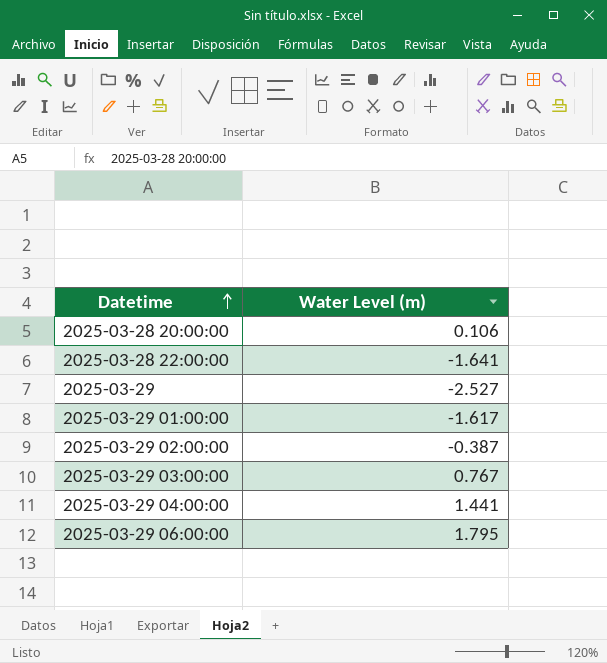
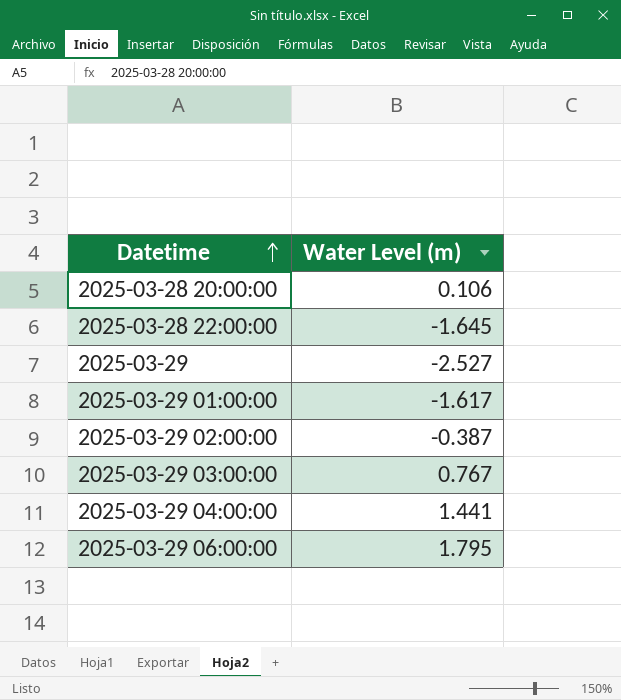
2025-03-28 22:00:00 | Water Level (m): -1.641 -> -1.645

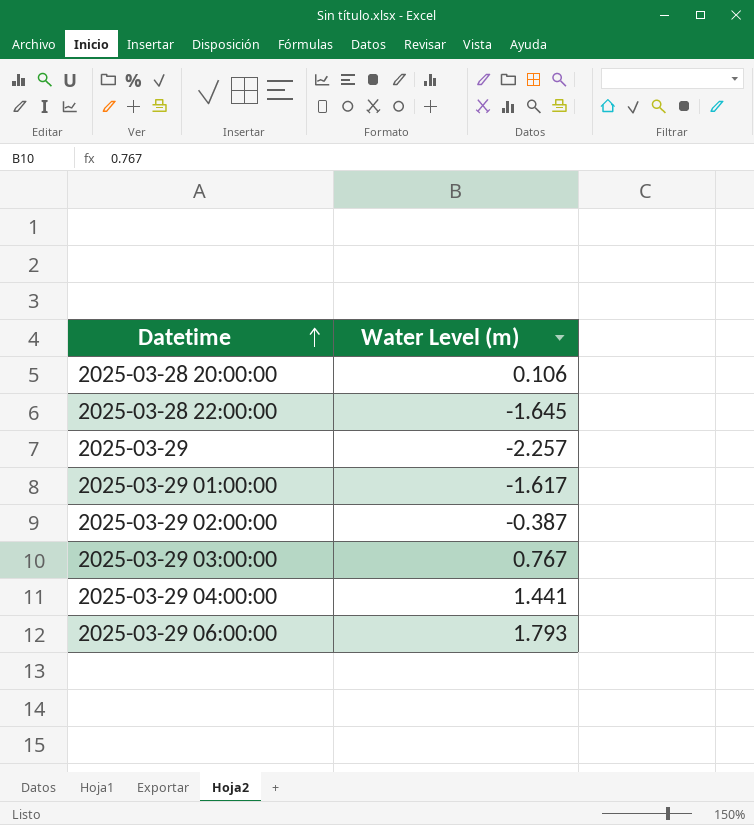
2025-03-29 | Water Level (m): -2.527 -> -2.257
2025-03-29 06:00:00 | Water Level (m): 1.795 -> 1.793

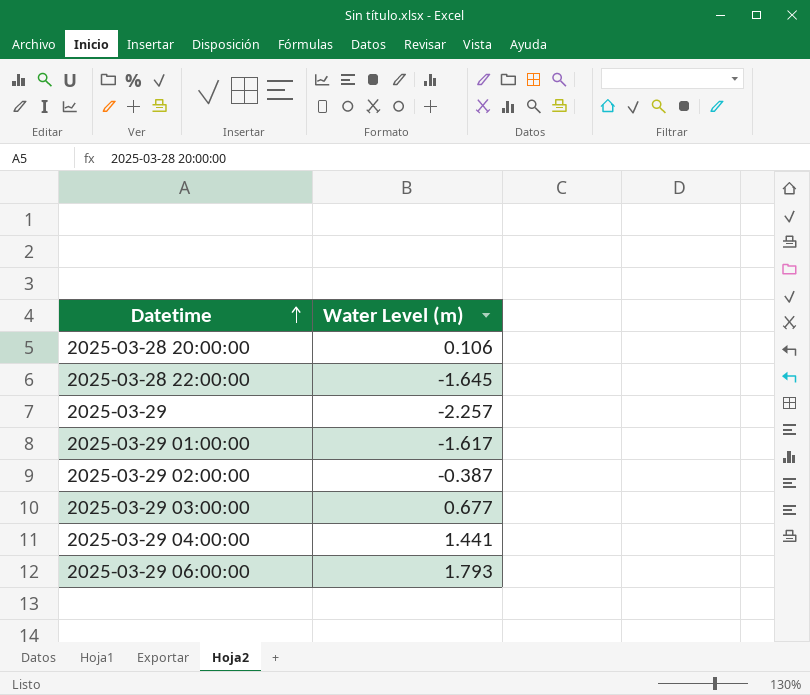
2025-03-29 03:00:00 | Water Level (m): 0.767 -> 0.677

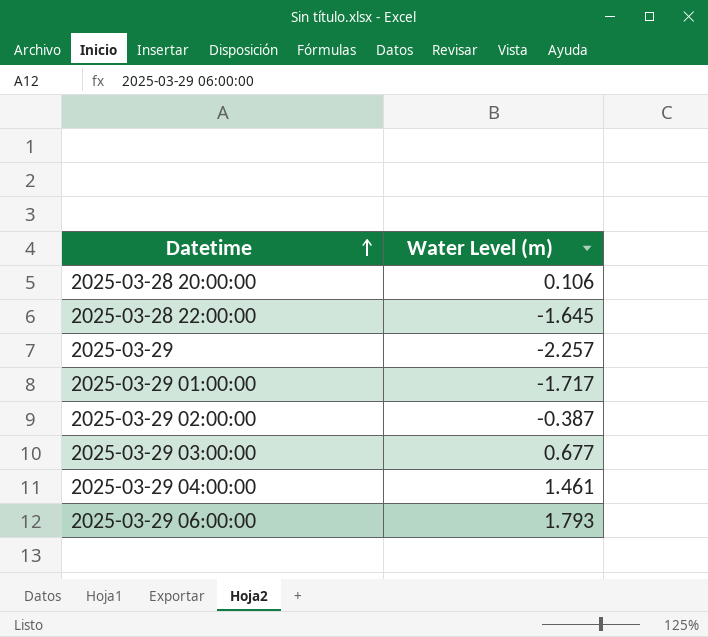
2025-03-29 01:00:00 | Water Level (m): -1.617 -> -1.717
2025-03-29 04:00:00 | Water Level (m): 1.441 -> 1.461

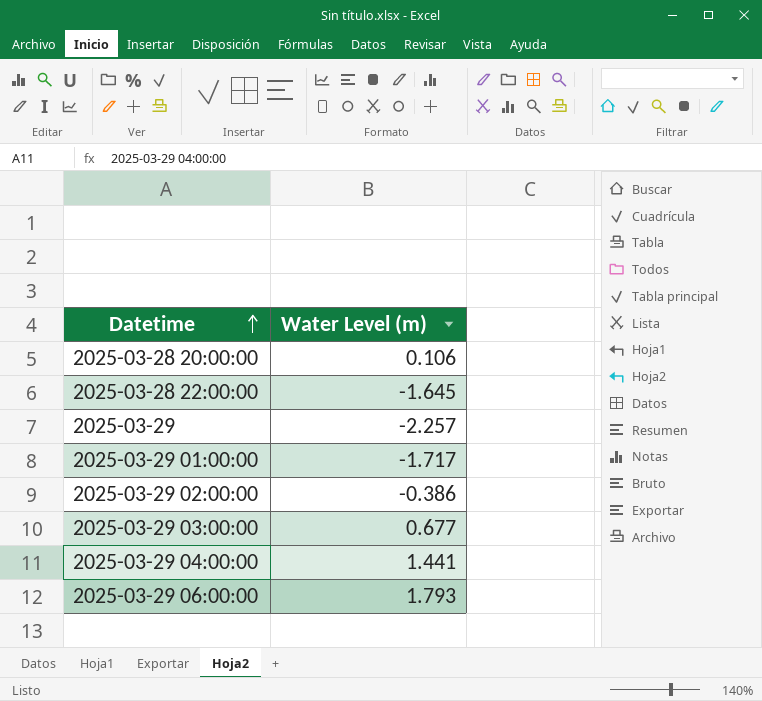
2025-03-29 02:00:00 | Water Level (m): -0.387 -> -0.386
2025-03-29 04:00:00 | Water Level (m): 1.461 -> 1.441

